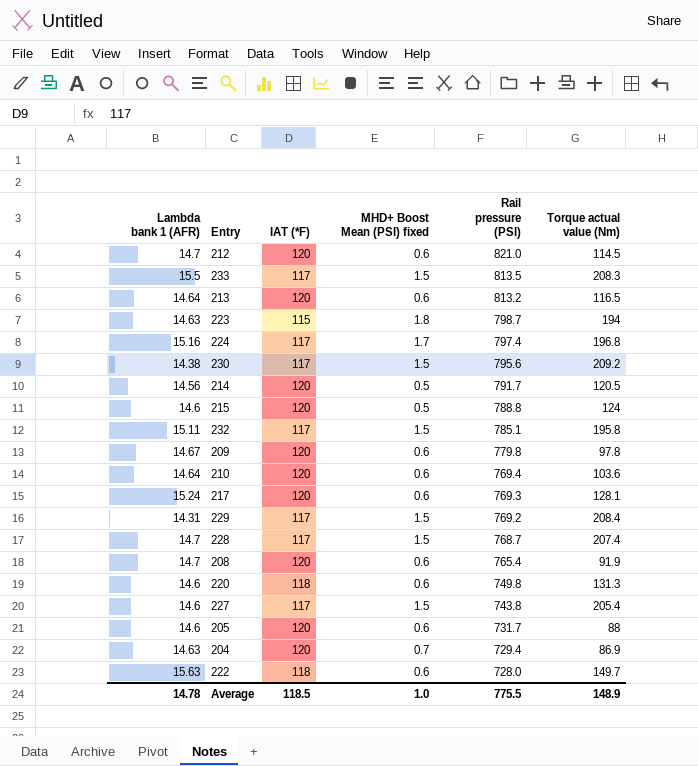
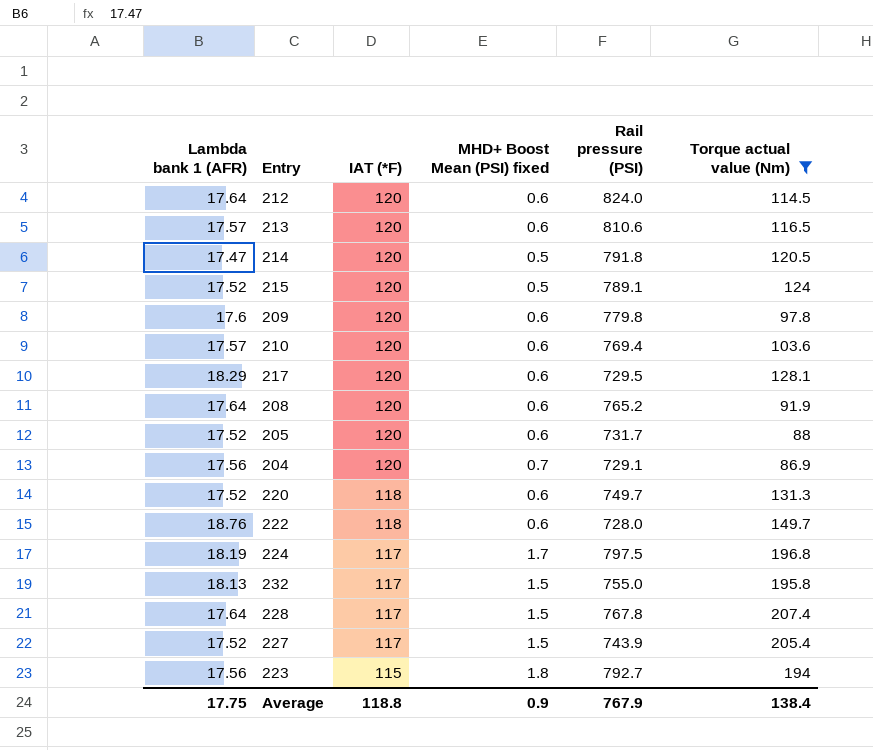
filter: none -> Torque actual value (Nm) <= 207.4
row order: Rail pressure (PSI) descending -> IAT (*F) descending
212 | Lambda bank 1 (AFR): 14.7 -> 17.64
212 | Rail pressure (PSI): 821.0 -> 824.0
213 | Lambda bank 1 (AFR): 14.64 -> 17.57
213 | Rail pressure (PSI): 813.2 -> 810.6
214 | Lambda bank 1 (AFR): 14.56 -> 17.47
214 | Rail pressure (PSI): 791.7 -> 791.8
215 | Lambda bank 1 (AFR): 14.6 -> 17.52
215 | Rail pressure (PSI): 788.8 -> 789.1
209 | Lambda bank 1 (AFR): 14.67 -> 17.6
210 | Lambda bank 1 (AFR): 14.64 -> 17.57
217 | Lambda bank 1 (AFR): 15.24 -> 18.29
217 | Rail pressure (PSI): 769.3 -> 729.5
208 | Lambda bank 1 (AFR): 14.7 -> 17.64
208 | Rail pressure (PSI): 765.4 -> 765.2
205 | Lambda bank 1 (AFR): 14.6 -> 17.52
204 | Lambda bank 1 (AFR): 14.63 -> 17.56
204 | Rail pressure (PSI): 729.4 -> 729.1
220 | Lambda bank 1 (AFR): 14.6 -> 17.52
220 | Rail pressure (PSI): 749.8 -> 749.7
222 | Lambda bank 1 (AFR): 15.63 -> 18.76
224 | Lambda bank 1 (AFR): 15.16 -> 18.19
224 | Rail pressure (PSI): 797.4 -> 797.5
232 | Lambda bank 1 (AFR): 15.11 -> 18.13
232 | Rail pressure (PSI): 785.1 -> 755.0
228 | Lambda bank 1 (AFR): 14.7 -> 17.64
228 | Rail pressure (PSI): 768.7 -> 767.8
227 | Lambda bank 1 (AFR): 14.6 -> 17.52
227 | Rail pressure (PSI): 743.8 -> 743.9
223 | Lambda bank 1 (AFR): 14.63 -> 17.56
223 | Rail pressure (PSI): 798.7 -> 792.7
Average | Lambda bank 1 (AFR): 14.78 -> 17.75
Average | IAT (*F): 118.5 -> 118.8
Average | MHD+ Boost Mean (PSI) fixed: 1.0 -> 0.9
Average | Rail pressure (PSI): 775.5 -> 767.9
Average | Torque actual value (Nm): 148.9 -> 138.4

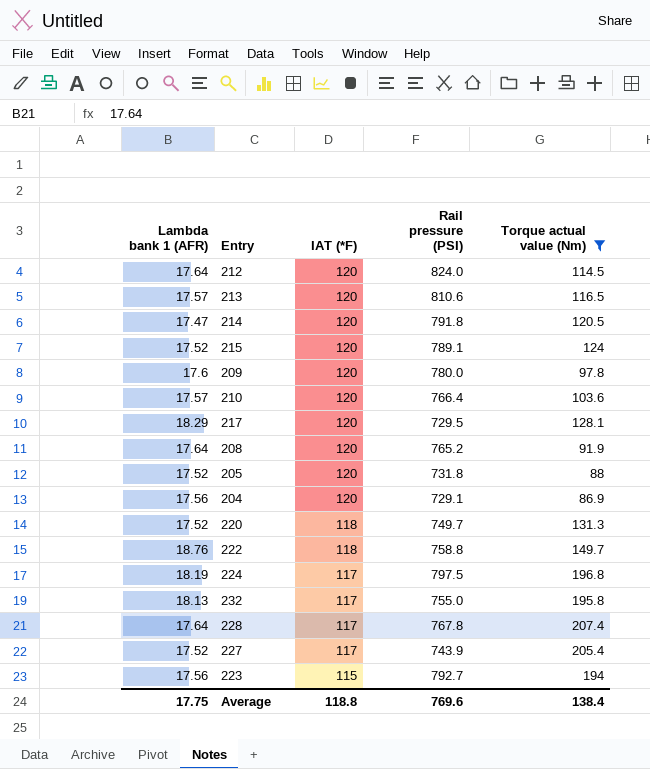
column MHD+ Boost Mean (PSI) fixed | position: 4 -> none
209 | Rail pressure (PSI): 779.8 -> 780.0
210 | Rail pressure (PSI): 769.4 -> 766.4
205 | Rail pressure (PSI): 731.7 -> 731.8
222 | Rail pressure (PSI): 728.0 -> 758.8
Average | Rail pressure (PSI): 767.9 -> 769.6

